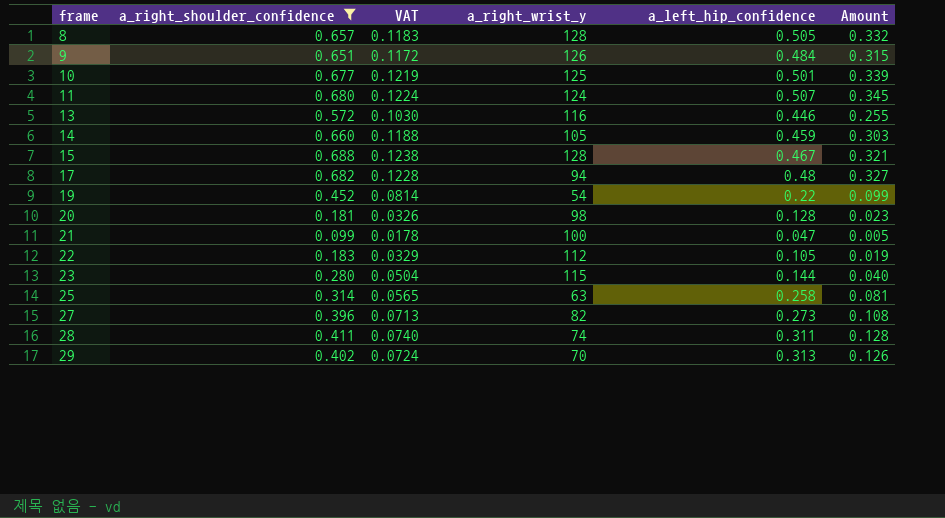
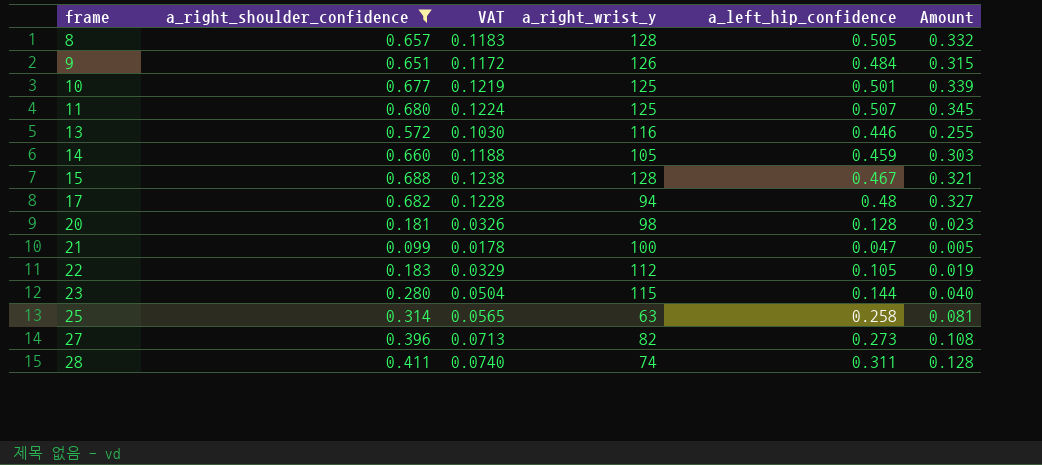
row 19: 0.452 | 0.0814 | 54 | 0.22 | 0.099 -> none
row 29: 0.402 | 0.0724 | 70 | 0.313 | 0.126 -> none
11 | a_right_wrist_y: 124 -> 125

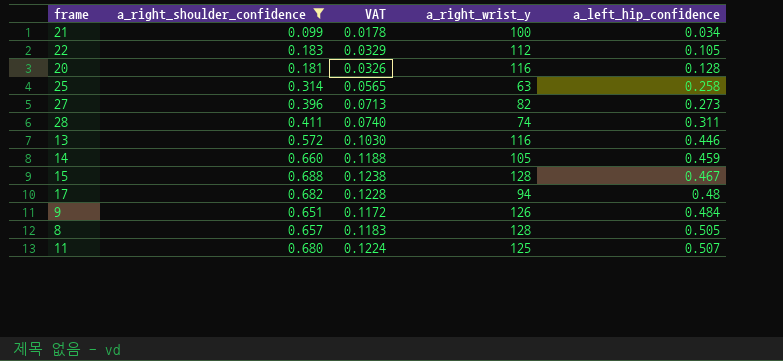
row order: frame ascending -> a_left_hip_confidence ascending
column Amount | formula: [a_right_shoulder_confidence] * [a_left_hip_confidence] -> none
row 10: 0.677 | 0.1219 | 125 | 0.501 | 0.339 -> none
row 23: 0.280 | 0.0504 | 115 | 0.144 | 0.040 -> none
21 | a_left_hip_confidence: 0.047 -> 0.034
20 | a_right_wrist_y: 98 -> 116

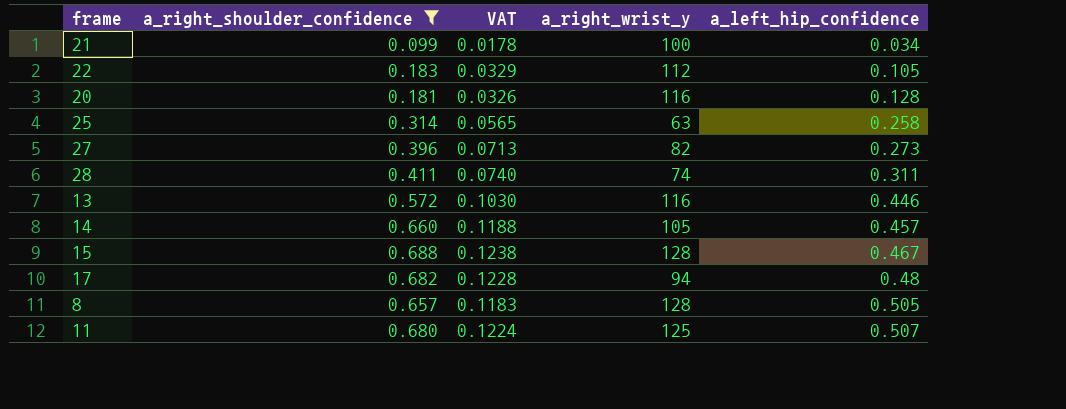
row 9: 0.651 | 0.1172 | 126 | 0.484 -> none
14 | a_left_hip_confidence: 0.459 -> 0.457

